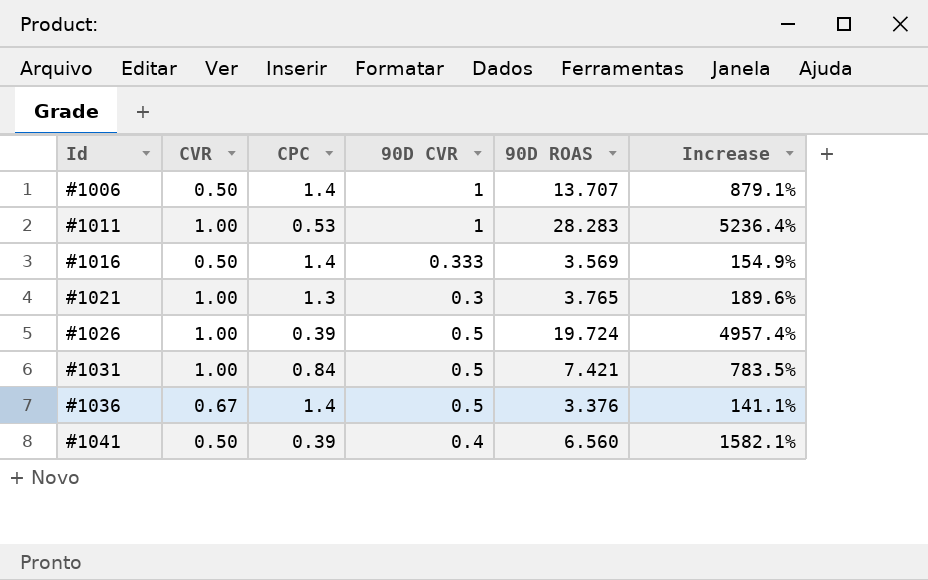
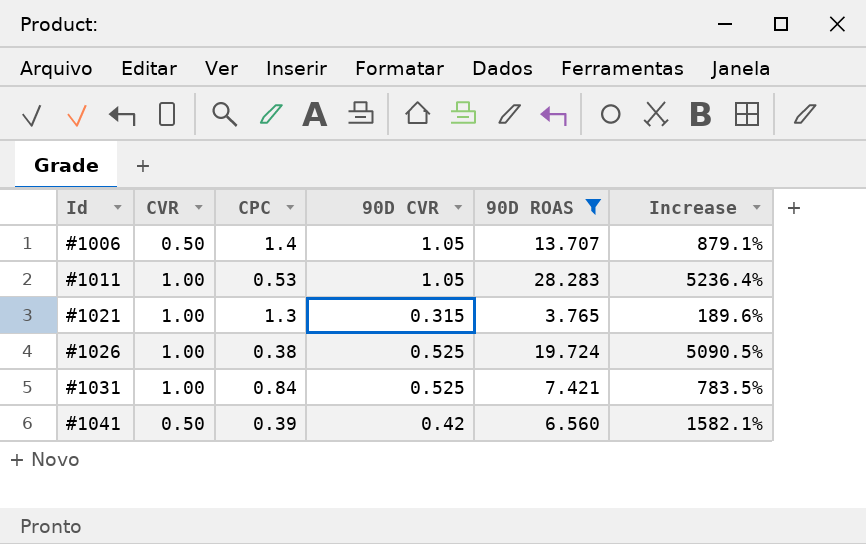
filter: none -> 90D ROAS >= 3.765
#1006 | 90D CVR: 1 -> 1.05
#1011 | 90D CVR: 1 -> 1.05
#1021 | 90D CVR: 0.3 -> 0.315
#1026 | CPC: 0.39 -> 0.38
#1026 | 90D CVR: 0.5 -> 0.525
#1026 | Increase: 4957.4% -> 5090.5%
#1031 | 90D CVR: 0.5 -> 0.525
#1041 | 90D CVR: 0.4 -> 0.42

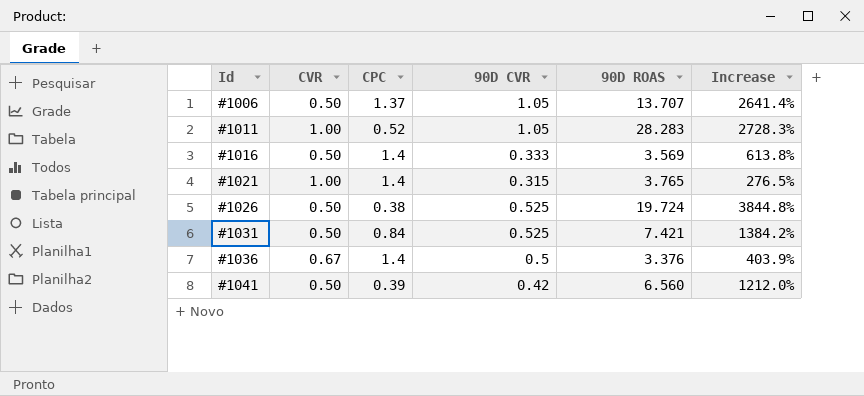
filter: 90D ROAS >= 3.765 -> none
column Increase | formula: ([90D ROAS] - [CPC]) / [CPC] -> ([90D ROAS] - [CVR]) / [CVR]
#1006 | CPC: 1.4 -> 1.37
#1011 | CPC: 0.53 -> 0.52
#1021 | CPC: 1.3 -> 1.4
#1026 | CVR: 1.00 -> 0.50
#1031 | CVR: 1.00 -> 0.50

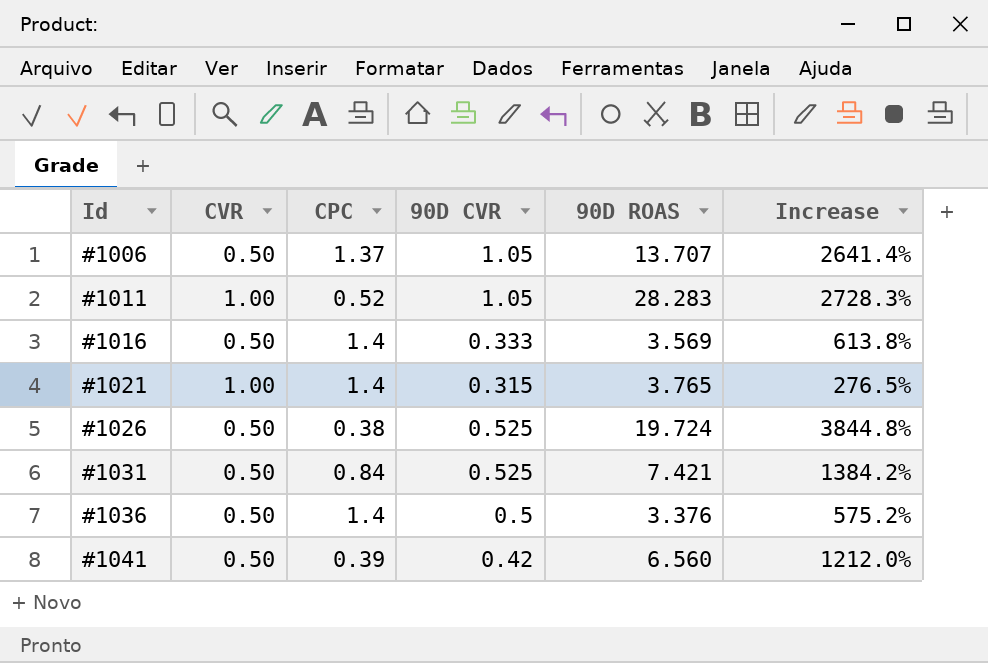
#1036 | CVR: 0.67 -> 0.50
#1036 | Increase: 403.9% -> 575.2%

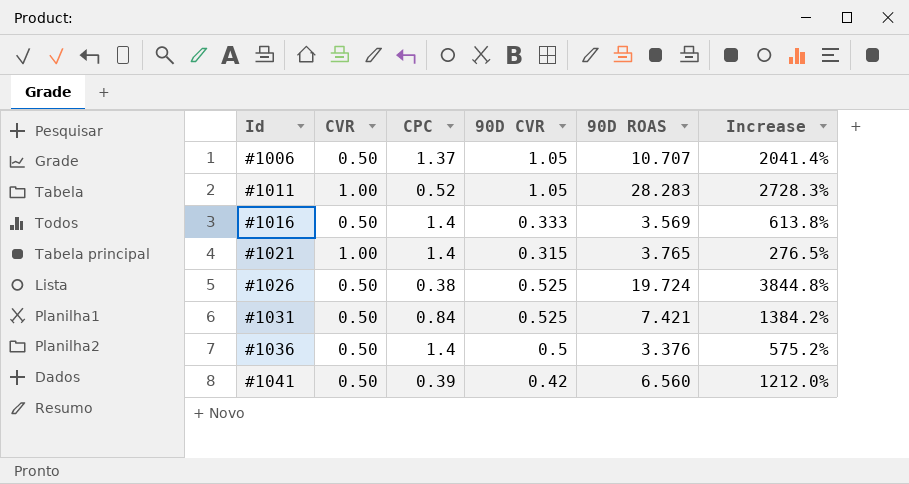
#1006 | 90D ROAS: 13.707 -> 10.707
#1006 | Increase: 2641.4% -> 2041.4%

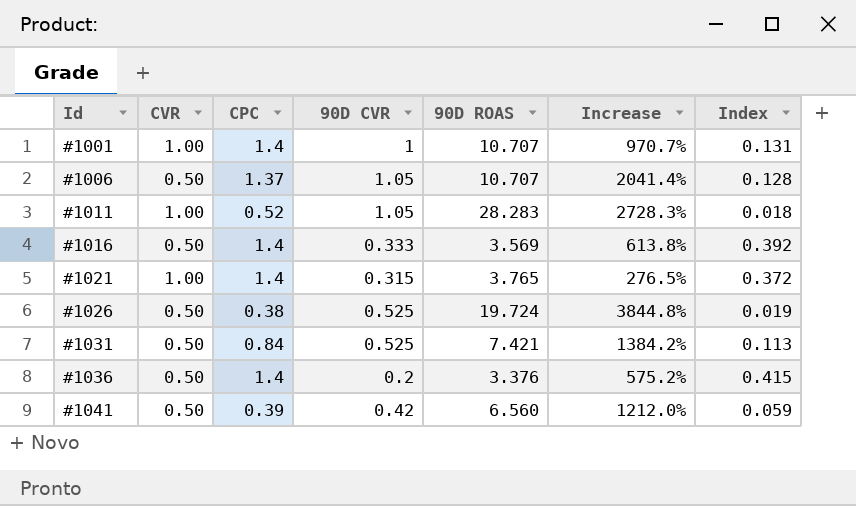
column Index | formula: none -> [CPC] / [90D ROAS]
row #1001: none -> 1.00 | 1.4 | 1 | 10.707 | 970.7% | 0.131
#1036 | 90D CVR: 0.5 -> 0.2

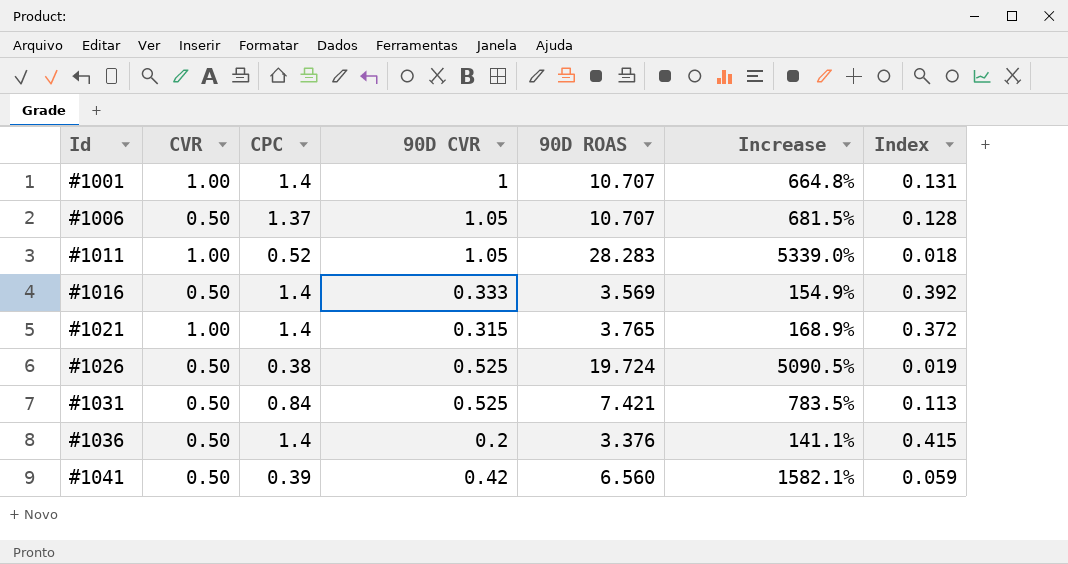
column Increase | formula: ([90D ROAS] - [CVR]) / [CVR] -> ([90D ROAS] - [CPC]) / [CPC]

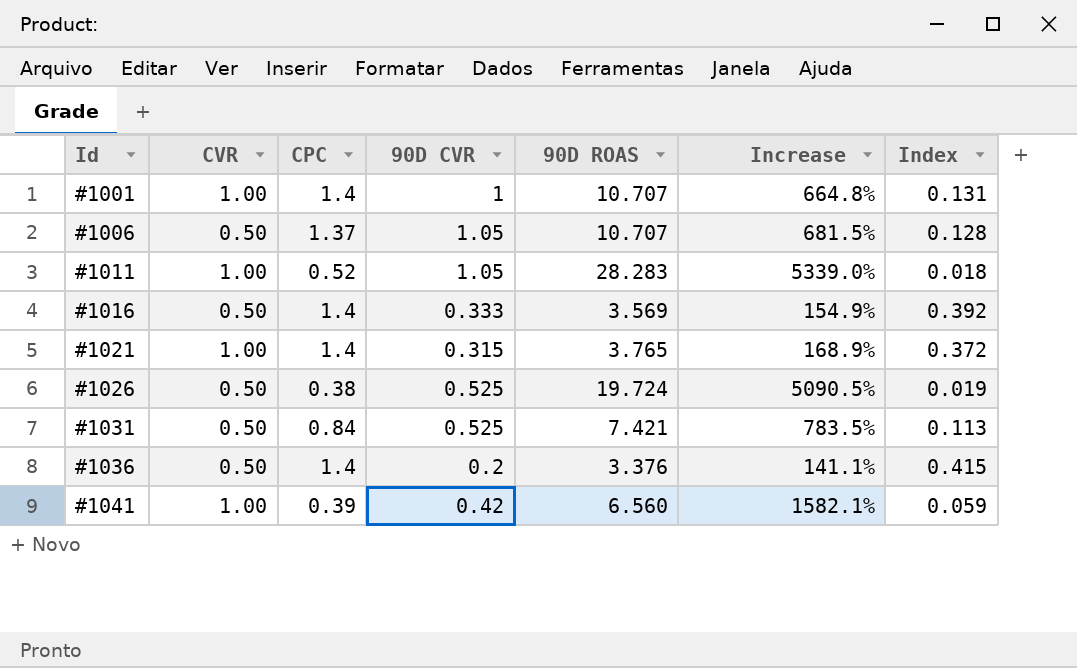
#1041 | CVR: 0.50 -> 1.00

